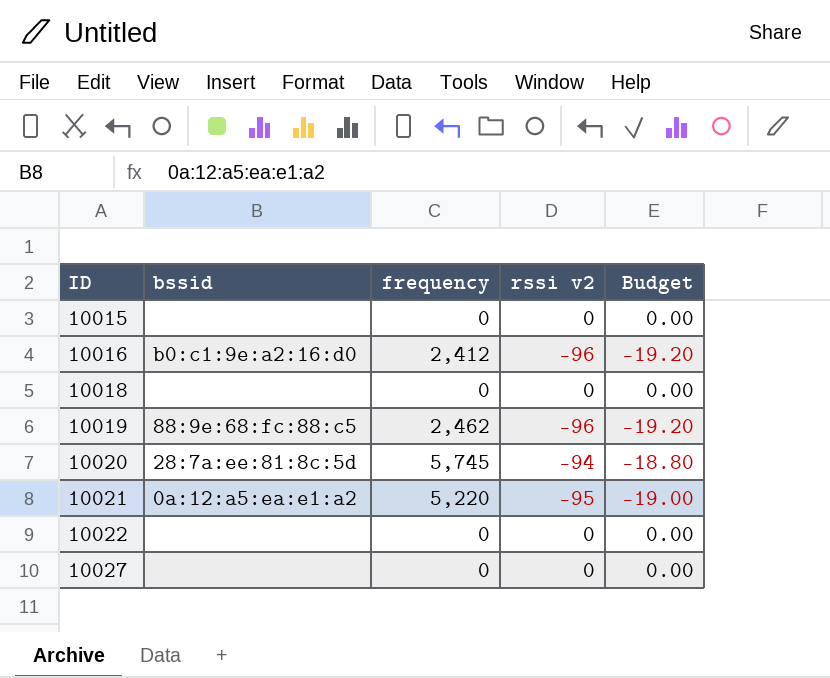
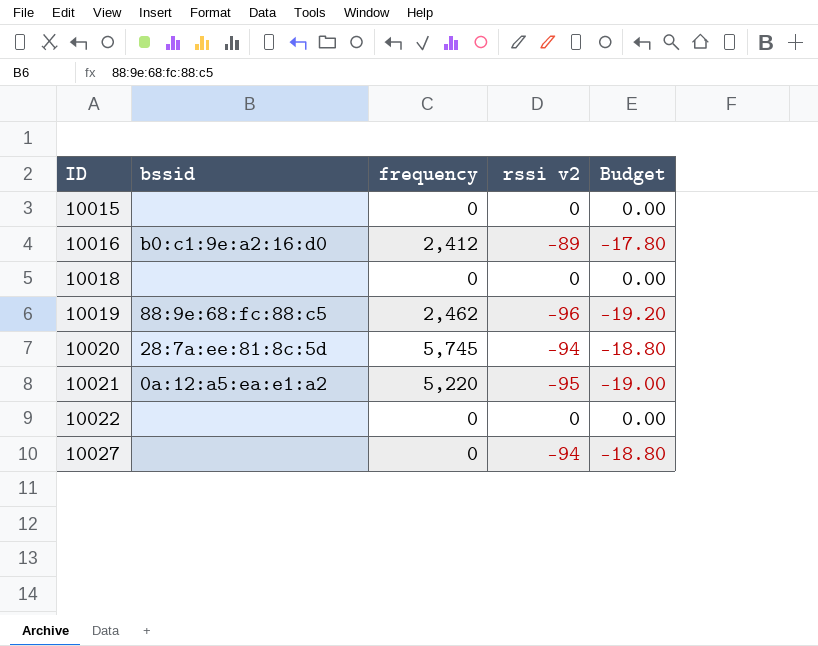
10016 | rssi v2: -96 -> -89
10016 | Budget: -19.20 -> -17.80
10027 | rssi v2: 0 -> -94
10027 | Budget: 0.00 -> -18.80

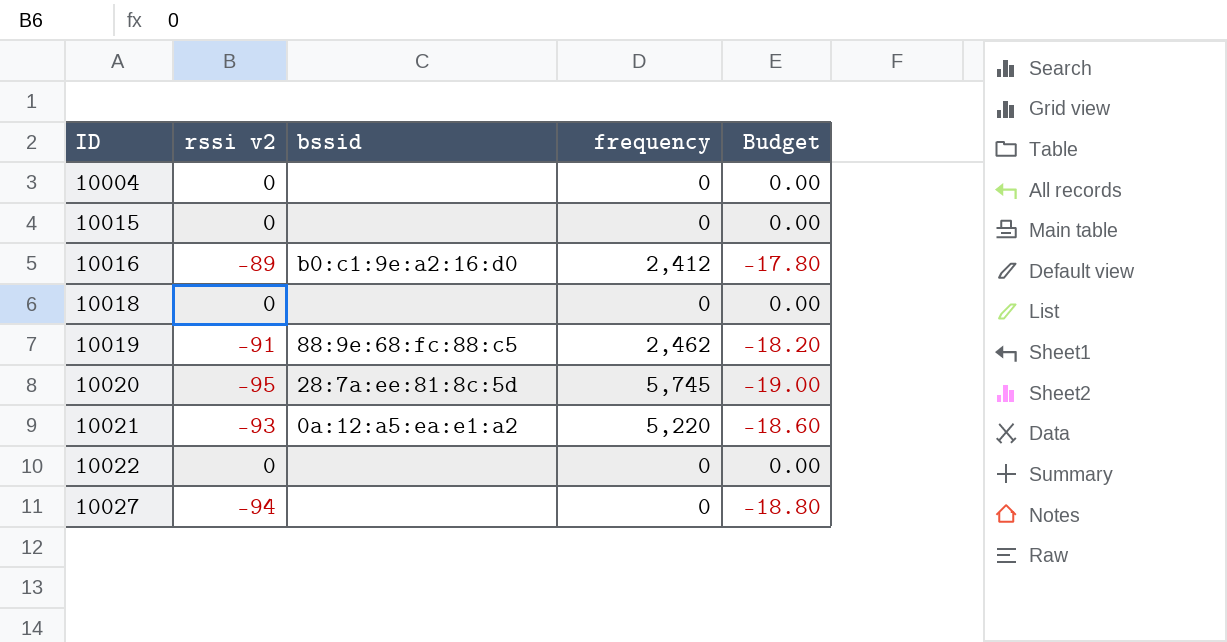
column rssi v2 | position: 4 -> 2
row 10004: none -> 0 | none | 0 | 0.00
10019 | rssi v2: -96 -> -91
10019 | Budget: -19.20 -> -18.20
10020 | rssi v2: -94 -> -95
10020 | Budget: -18.80 -> -19.00
10021 | rssi v2: -95 -> -93
10021 | Budget: -19.00 -> -18.60

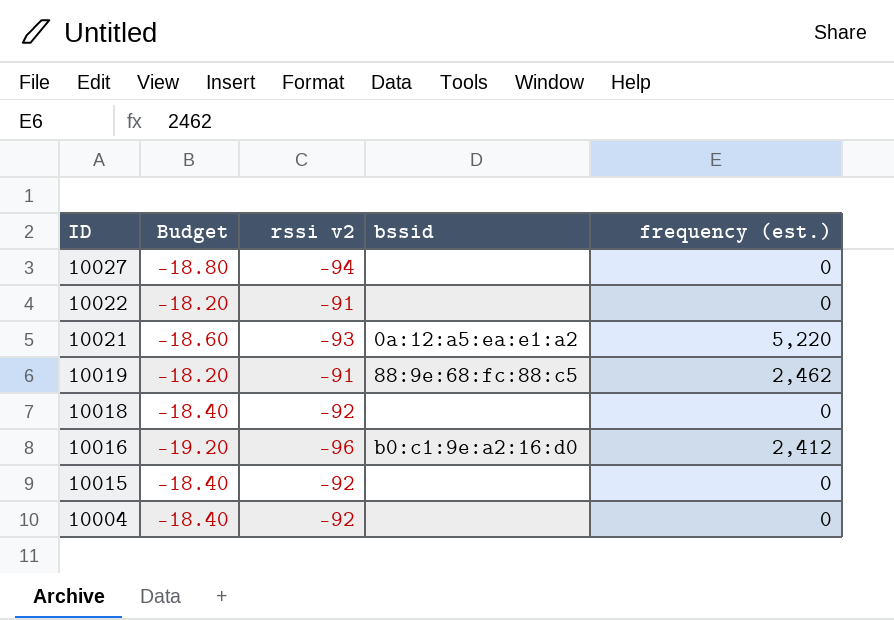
row order: ID ascending -> ID descending
column Budget | position: 5 -> 2
column name: frequency -> frequency (est.)
row 10020: -95 | 28:7a:ee:81:8c:5d | 5,745 | -19.00 -> none
10022 | Budget: 0.00 -> -18.20
10022 | rssi v2: 0 -> -91
10018 | Budget: 0.00 -> -18.40
10018 | rssi v2: 0 -> -92
10016 | Budget: -17.80 -> -19.20
10016 | rssi v2: -89 -> -96
10015 | Budget: 0.00 -> -18.40
10015 | rssi v2: 0 -> -92
10004 | Budget: 0.00 -> -18.40
10004 | rssi v2: 0 -> -92

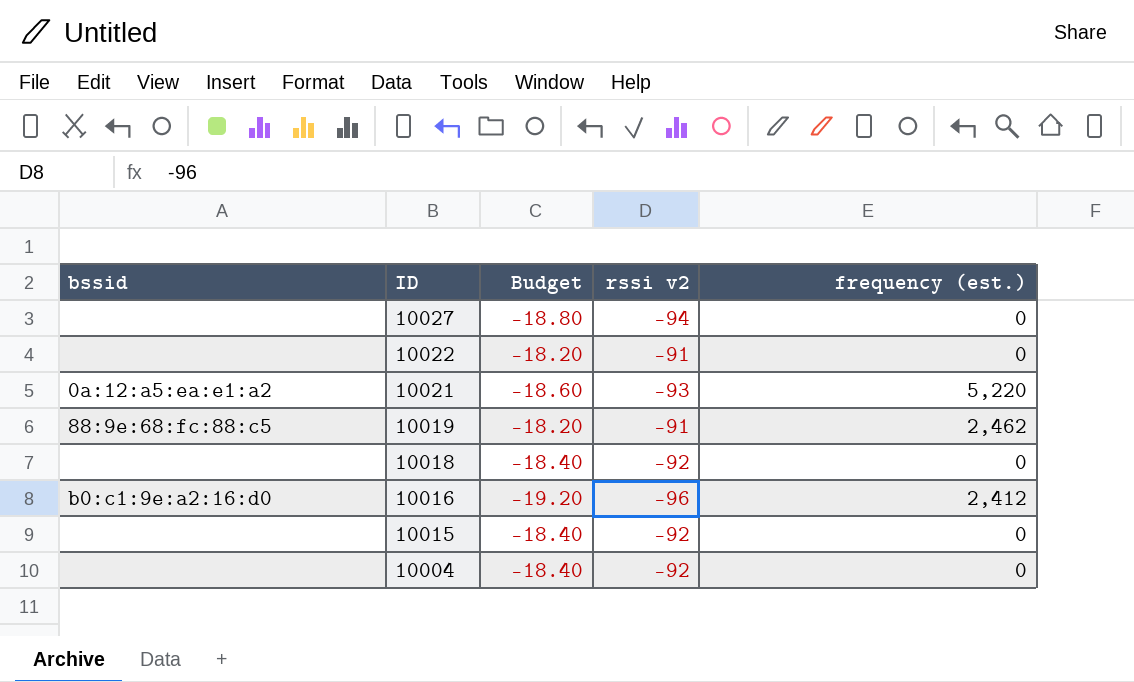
column bssid | position: 4 -> 1

